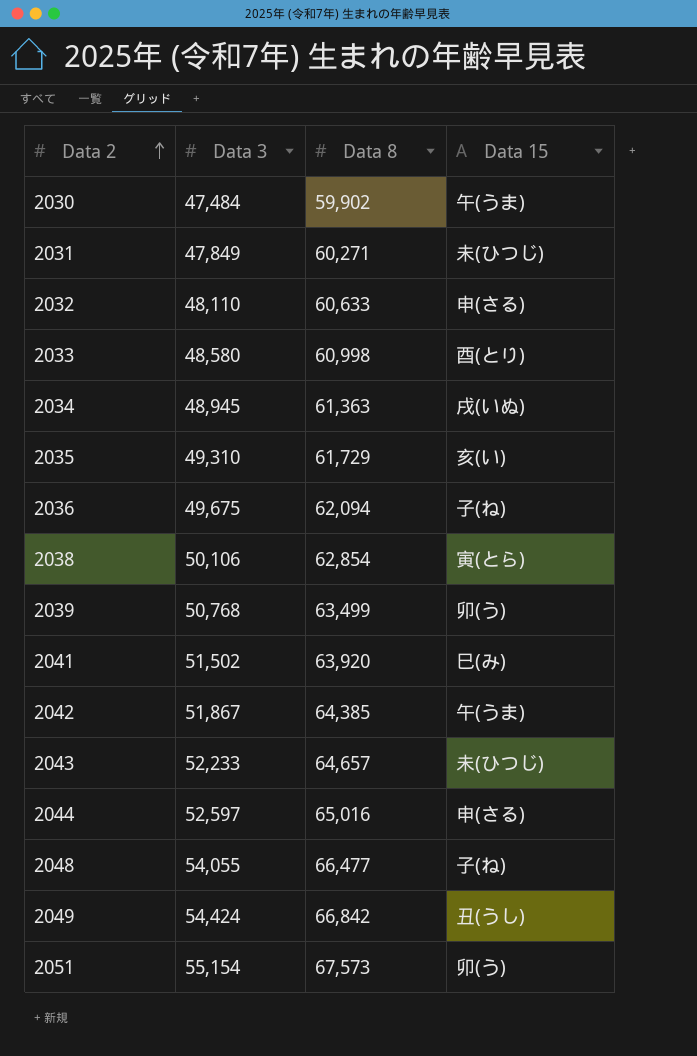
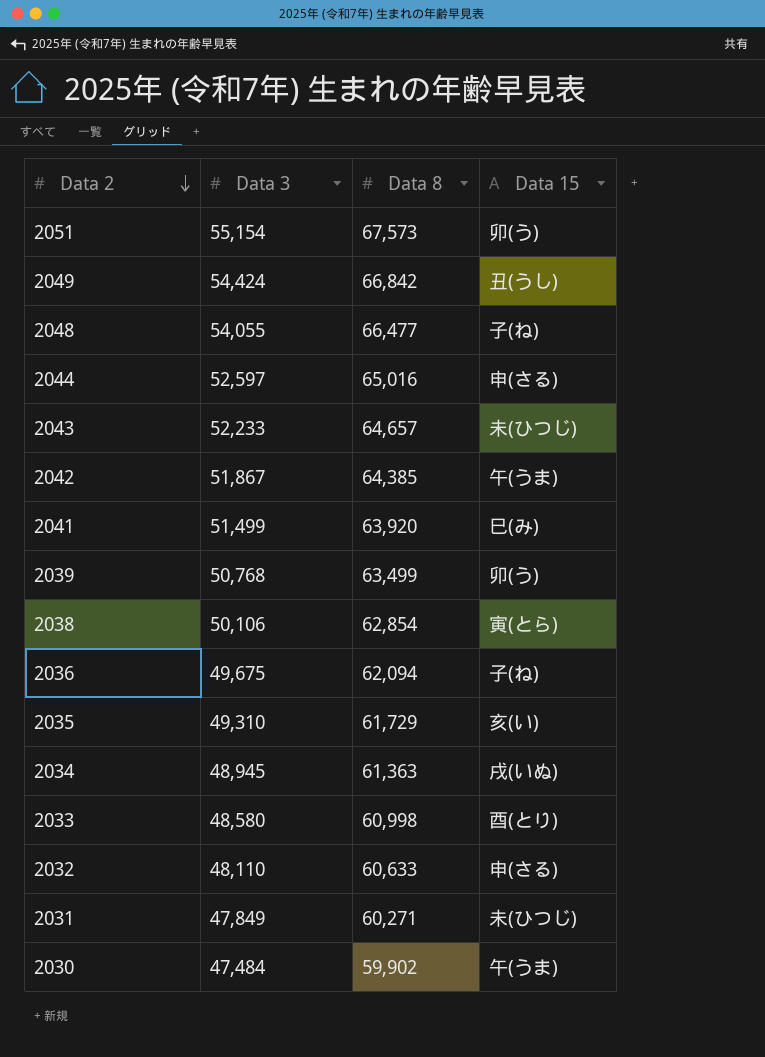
row order: Data 2 ascending -> Data 2 descending
2041 | Data 3: 51,502 -> 51,499

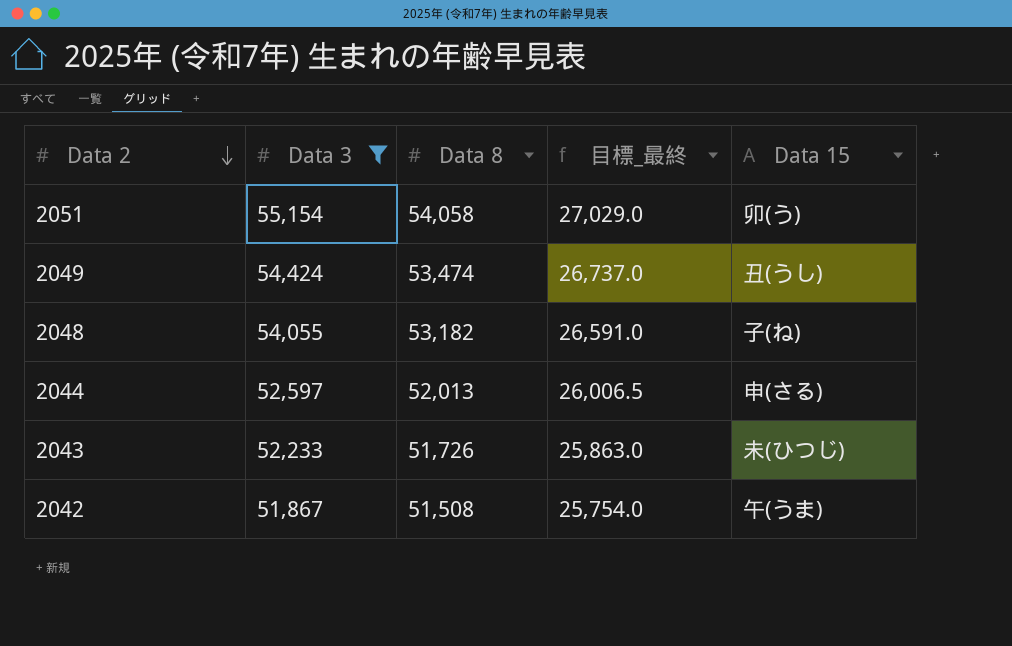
filter: none -> Data 3 >= 51,867
column 目標_最終 | formula: none -> [Data 8] * 0.5
2051 | Data 8: 67,573 -> 54,058
2049 | Data 8: 66,842 -> 53,474
2048 | Data 8: 66,477 -> 53,182
2044 | Data 8: 65,016 -> 52,013
2043 | Data 8: 64,657 -> 51,726
2042 | Data 8: 64,385 -> 51,508

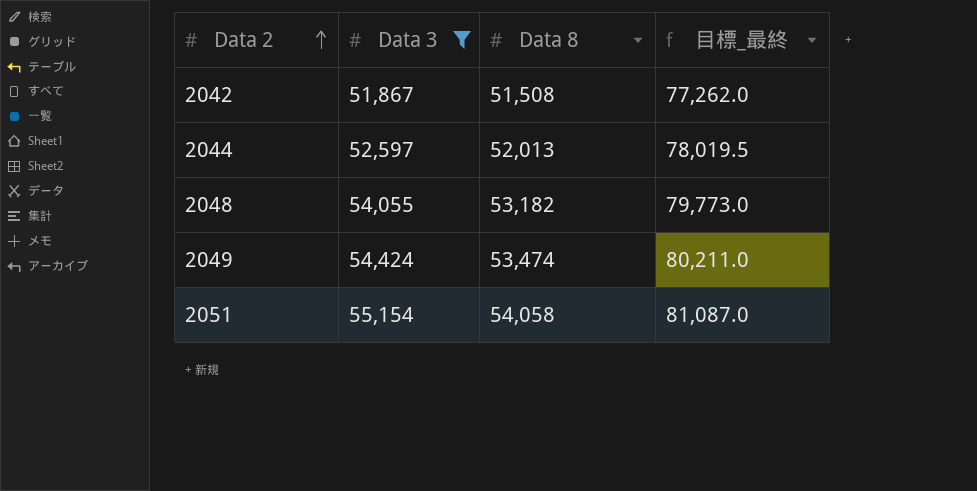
row order: Data 2 descending -> Data 2 ascending
column Data 15 | position: 5 -> none
column 目標_最終 | formula: [Data 8] * 0.5 -> [Data 8] * 1.5
row 2043: 52,233 | 51,726 | 25,863.0 | 未(ひつじ) -> none

